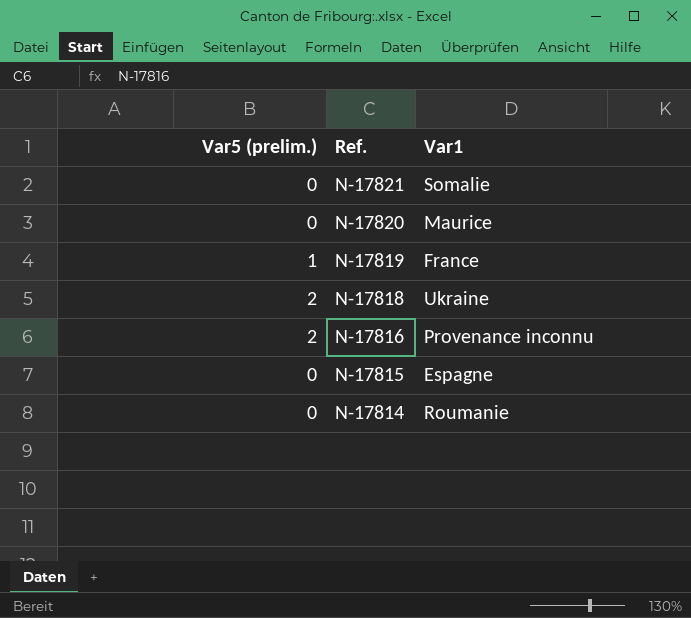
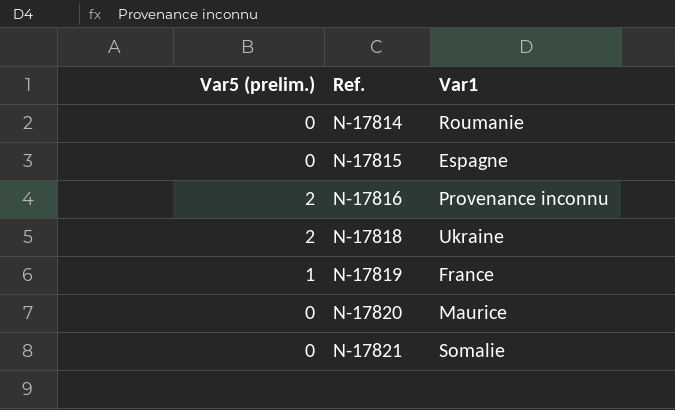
row order: Ref. descending -> Ref. ascending

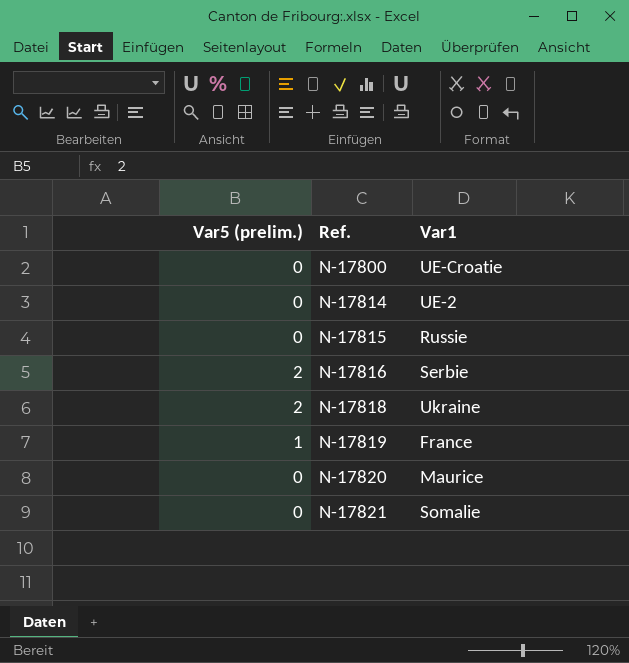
row N-17800: none -> 0 | UE-Croatie
N-17814 | Var1: Roumanie -> UE-2
N-17815 | Var1: Espagne -> Russie
N-17816 | Var1: Provenance inconnu -> Serbie

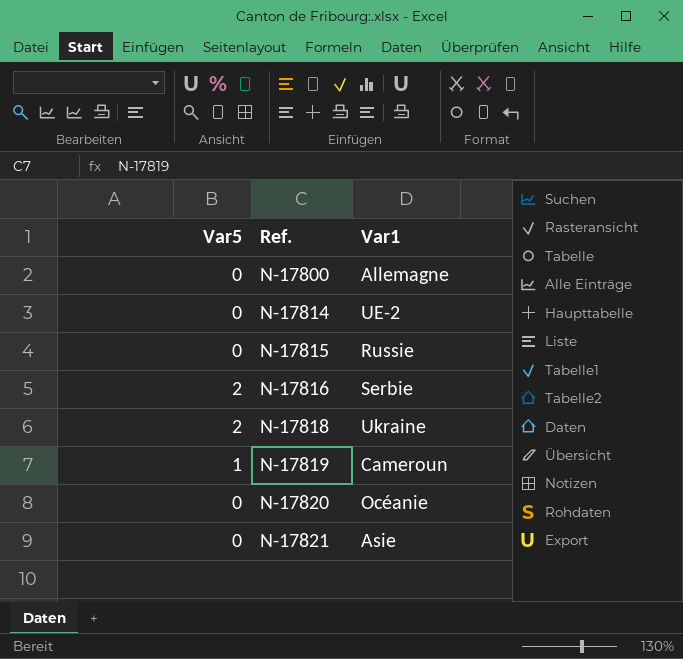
column name: Var5 (prelim.) -> Var5
N-17800 | Var1: UE-Croatie -> Allemagne
N-17819 | Var1: France -> Cameroun
N-17820 | Var1: Maurice -> Océanie
N-17821 | Var1: Somalie -> Asie

